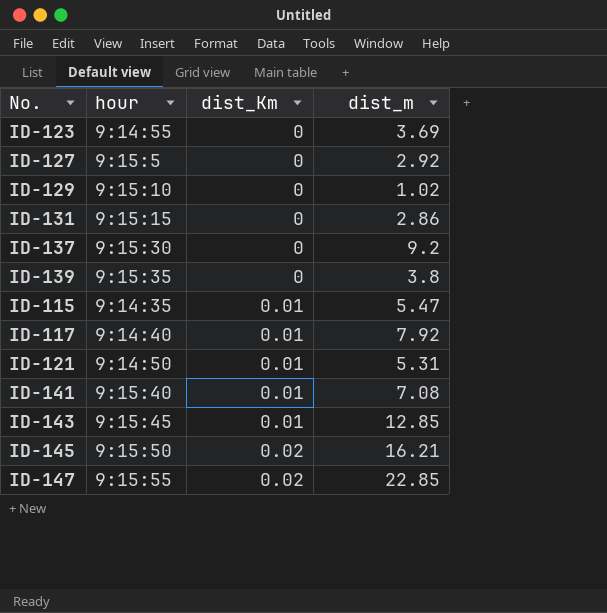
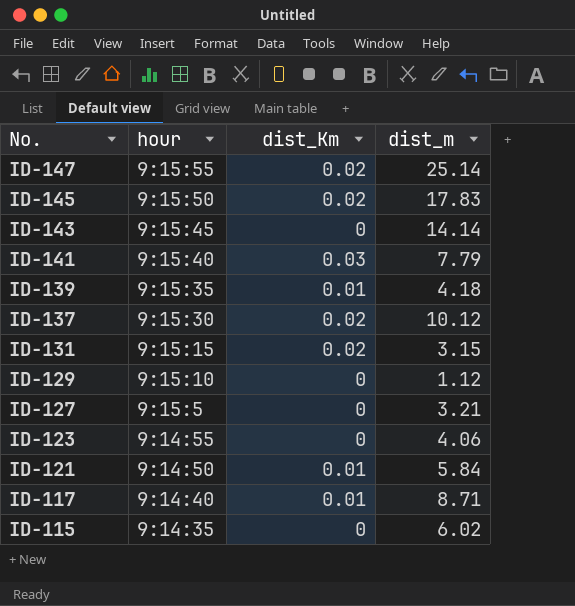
row order: dist_Km ascending -> No. descending
ID-147 | dist_m: 22.85 -> 25.14
ID-145 | dist_m: 16.21 -> 17.83
ID-143 | dist_Km: 0.01 -> 0
ID-143 | dist_m: 12.85 -> 14.14
ID-141 | dist_Km: 0.01 -> 0.03
ID-141 | dist_m: 7.08 -> 7.79
ID-139 | dist_Km: 0 -> 0.01
ID-139 | dist_m: 3.8 -> 4.18
ID-137 | dist_Km: 0 -> 0.02
ID-137 | dist_m: 9.2 -> 10.12
ID-131 | dist_Km: 0 -> 0.02
ID-131 | dist_m: 2.86 -> 3.15
ID-129 | dist_m: 1.02 -> 1.12
ID-127 | dist_m: 2.92 -> 3.21
ID-123 | dist_m: 3.69 -> 4.06
ID-121 | dist_m: 5.31 -> 5.84
ID-117 | dist_m: 7.92 -> 8.71
ID-115 | dist_Km: 0.01 -> 0
ID-115 | dist_m: 5.47 -> 6.02

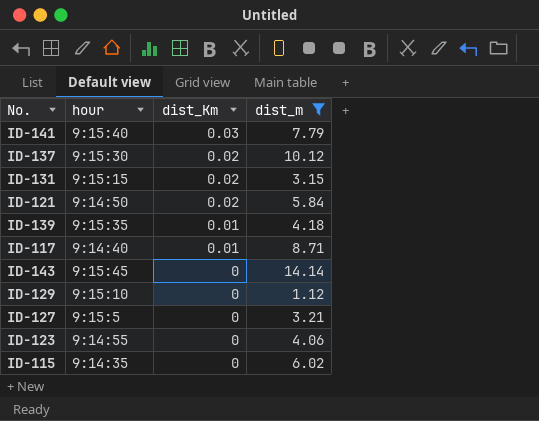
filter: none -> dist_m <= 14.14
row order: No. descending -> dist_Km descending
ID-121 | dist_Km: 0.01 -> 0.02

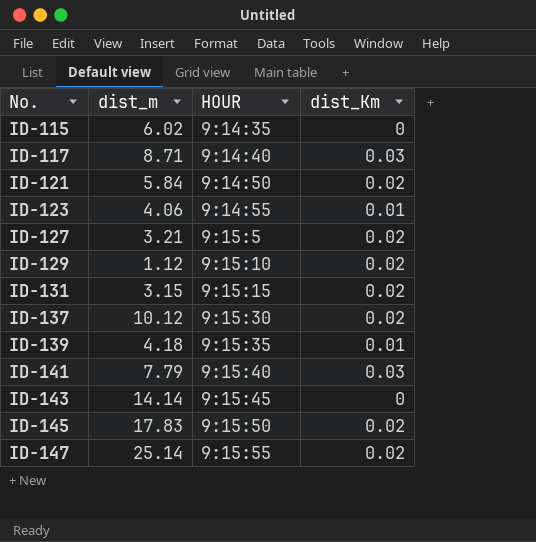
filter: dist_m <= 14.14 -> none
row order: dist_Km descending -> No. ascending
column dist_m | position: 4 -> 2
column name: hour -> HOUR
ID-117 | dist_Km: 0.01 -> 0.03
ID-123 | dist_Km: 0 -> 0.01
ID-127 | dist_Km: 0 -> 0.02
ID-129 | dist_Km: 0 -> 0.02

